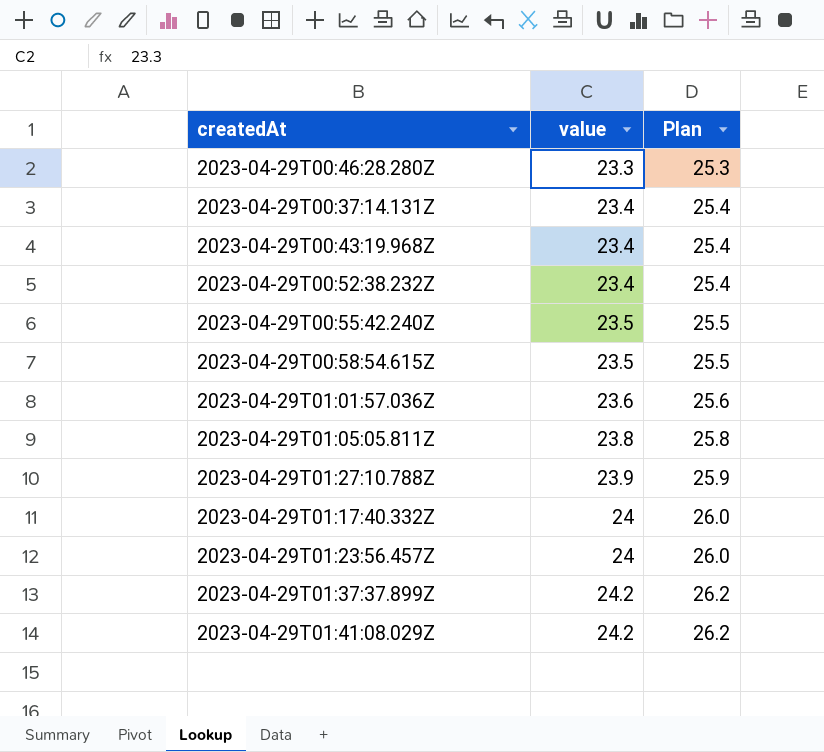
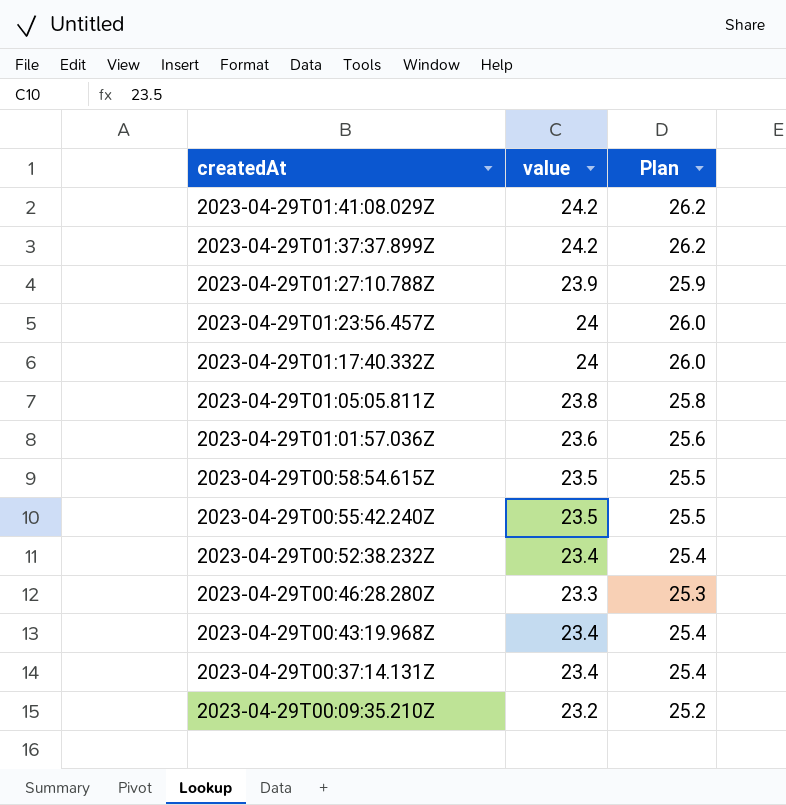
row order: value ascending -> createdAt descending
row 2023-04-29T00:09:35.210Z: none -> 23.2 | 25.2

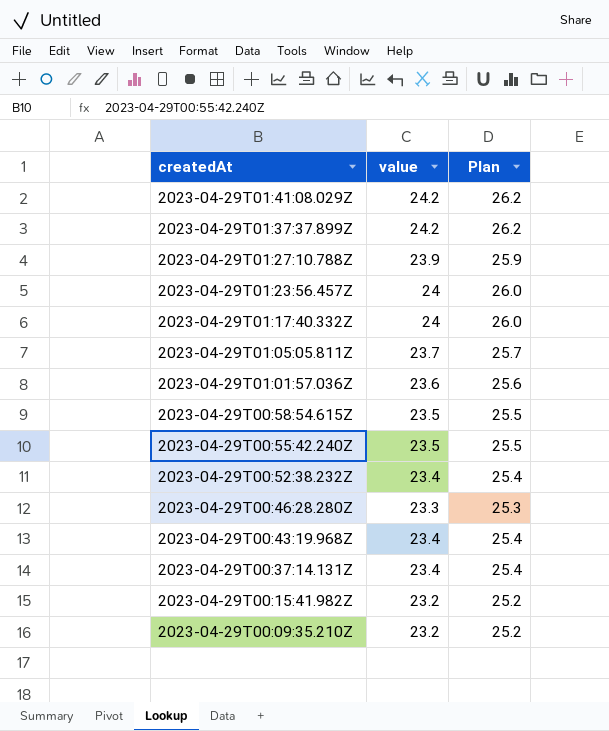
2023-04-29T01:05:05.811Z | value: 23.8 -> 23.7
2023-04-29T01:05:05.811Z | Plan: 25.8 -> 25.7
row 2023-04-29T00:15:41.982Z: none -> 23.2 | 25.2

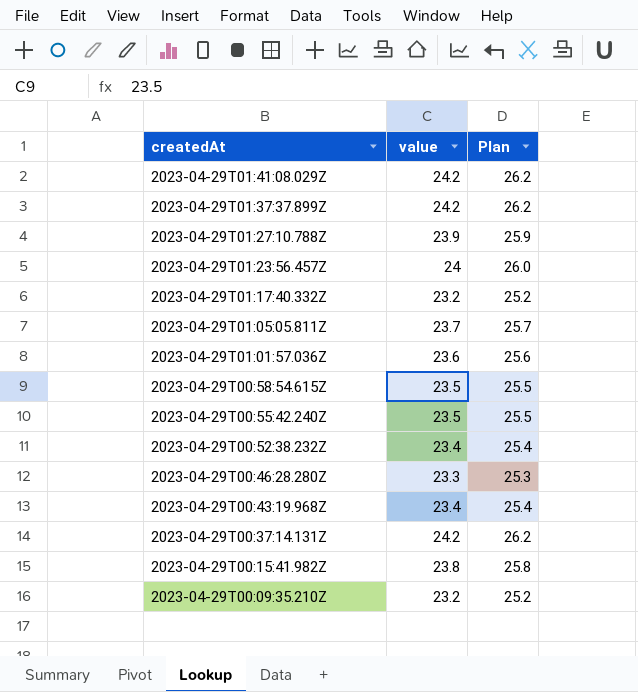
2023-04-29T01:17:40.332Z | value: 24 -> 23.2
2023-04-29T01:17:40.332Z | Plan: 26.0 -> 25.2
2023-04-29T00:37:14.131Z | value: 23.4 -> 24.2
2023-04-29T00:37:14.131Z | Plan: 25.4 -> 26.2
2023-04-29T00:15:41.982Z | value: 23.2 -> 23.8
2023-04-29T00:15:41.982Z | Plan: 25.2 -> 25.8

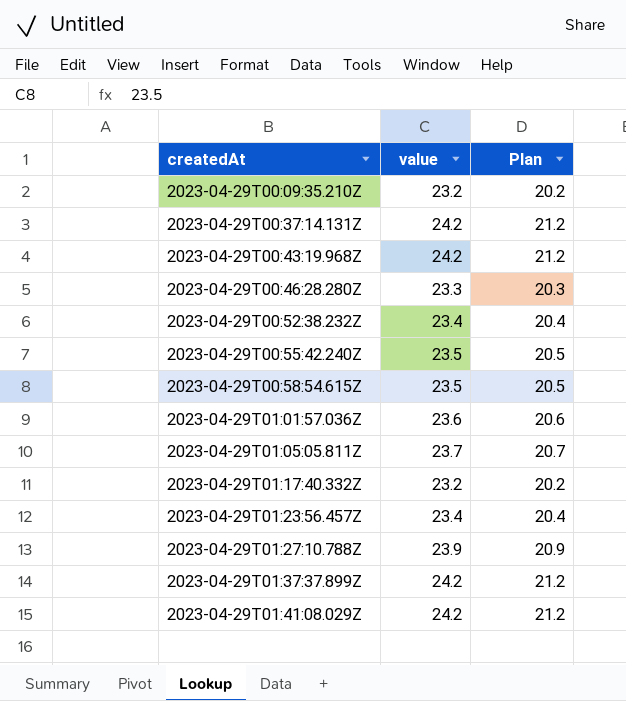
row order: createdAt descending -> createdAt ascending
column Plan | formula: [value] + 2 -> [value] - 3
row 2023-04-29T00:15:41.982Z: 23.8 | 25.8 -> none
2023-04-29T00:43:19.968Z | value: 23.4 -> 24.2
2023-04-29T01:23:56.457Z | value: 24 -> 23.4

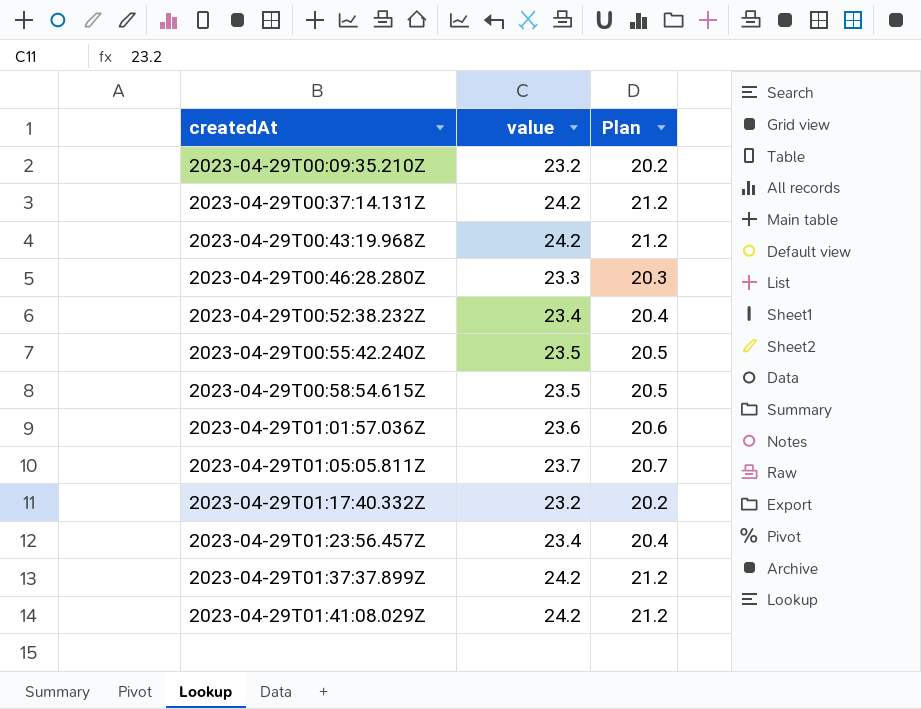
row 2023-04-29T01:27:10.788Z: 23.9 | 20.9 -> none

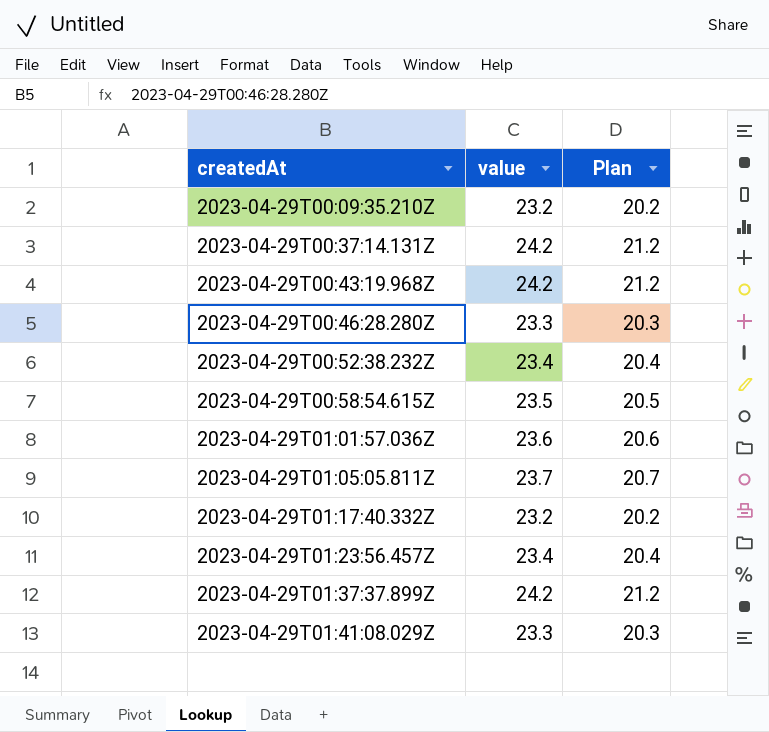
row 2023-04-29T00:55:42.240Z: 23.5 | 20.5 -> none
2023-04-29T01:41:08.029Z | value: 24.2 -> 23.3
2023-04-29T01:41:08.029Z | Plan: 21.2 -> 20.3

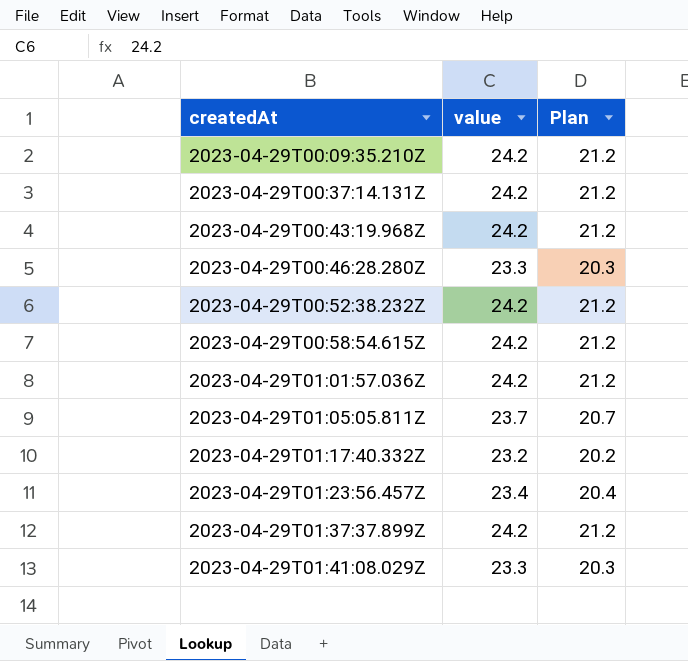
2023-04-29T00:09:35.210Z | value: 23.2 -> 24.2
2023-04-29T00:09:35.210Z | Plan: 20.2 -> 21.2
2023-04-29T00:52:38.232Z | value: 23.4 -> 24.2
2023-04-29T00:52:38.232Z | Plan: 20.4 -> 21.2
2023-04-29T00:58:54.615Z | value: 23.5 -> 24.2
2023-04-29T00:58:54.615Z | Plan: 20.5 -> 21.2
2023-04-29T01:01:57.036Z | value: 23.6 -> 24.2
2023-04-29T01:01:57.036Z | Plan: 20.6 -> 21.2

